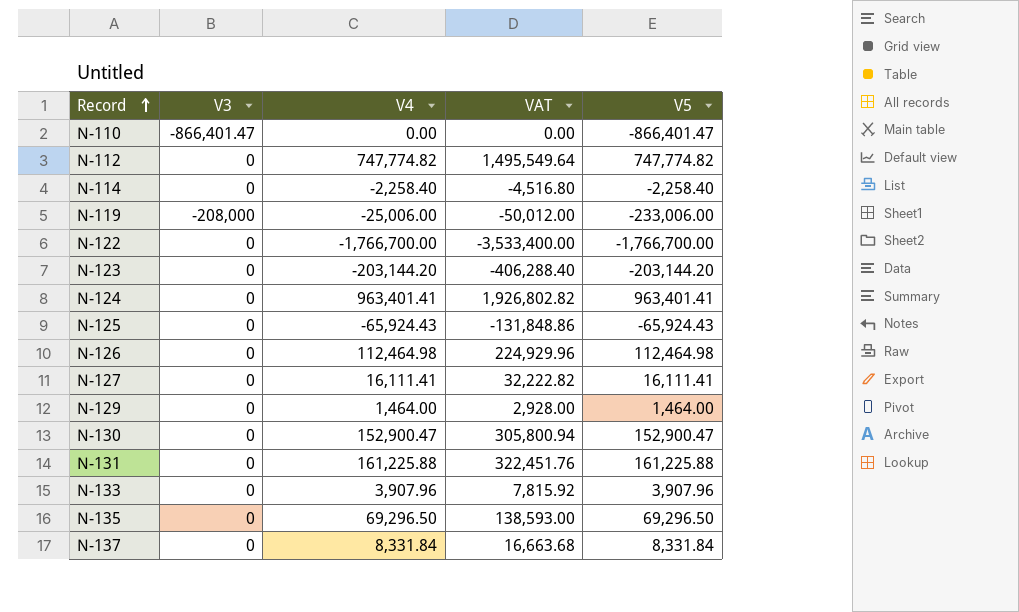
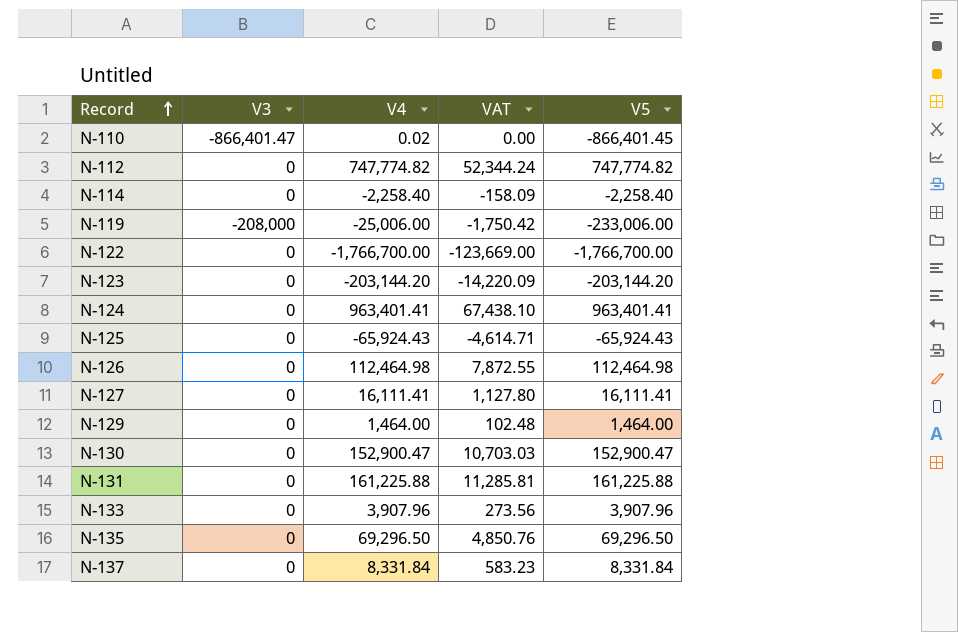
column VAT | formula: [V4] * 2 -> [V4] * 0.07
N-110 | V4: 0.00 -> 0.02
N-110 | V5: -866,401.47 -> -866,401.45

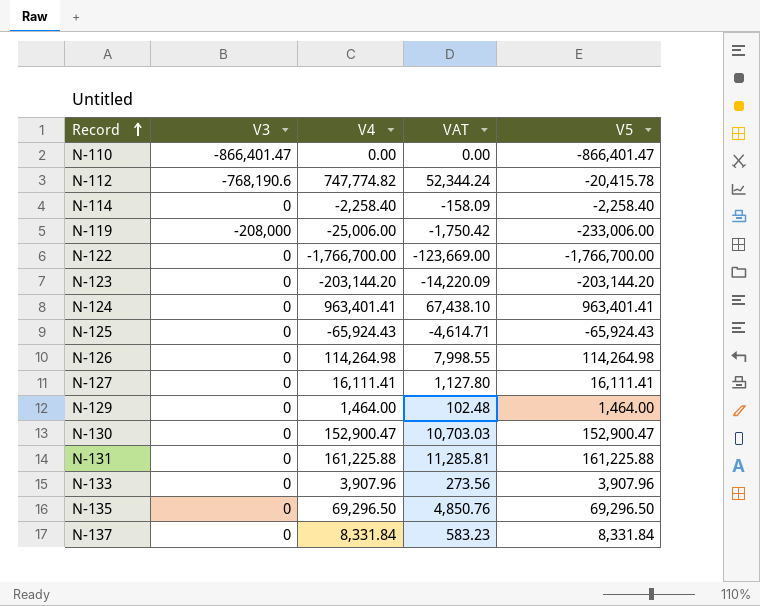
N-110 | V4: 0.02 -> 0.00
N-110 | V5: -866,401.45 -> -866,401.47
N-112 | V3: 0 -> -768,190.6
N-112 | V5: 747,774.82 -> -20,415.78
N-126 | V4: 112,464.98 -> 114,264.98
N-126 | VAT: 7,872.55 -> 7,998.55
N-126 | V5: 112,464.98 -> 114,264.98

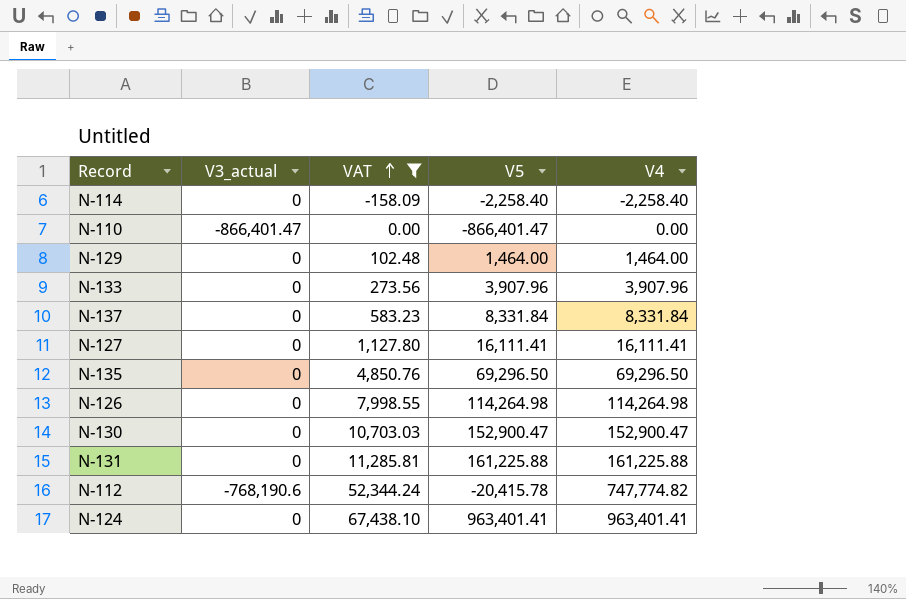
filter: none -> VAT >= -158.09
row order: Record ascending -> VAT ascending
column name: V3 -> V3_actual
column V4 | position: 3 -> 5

